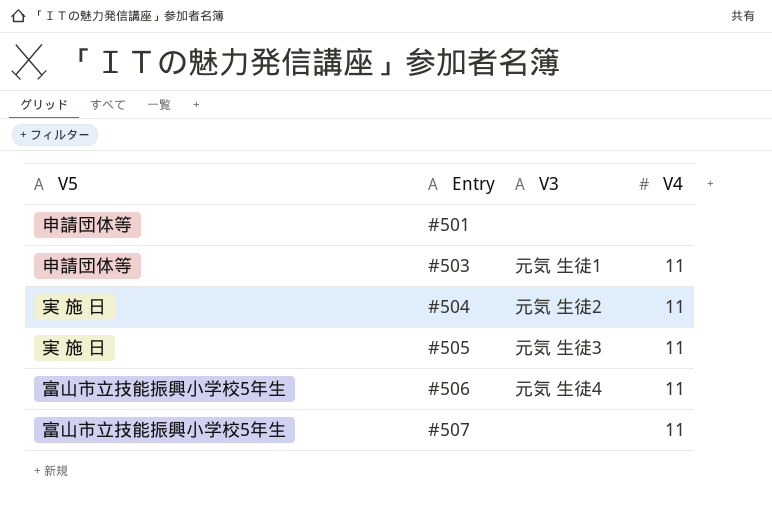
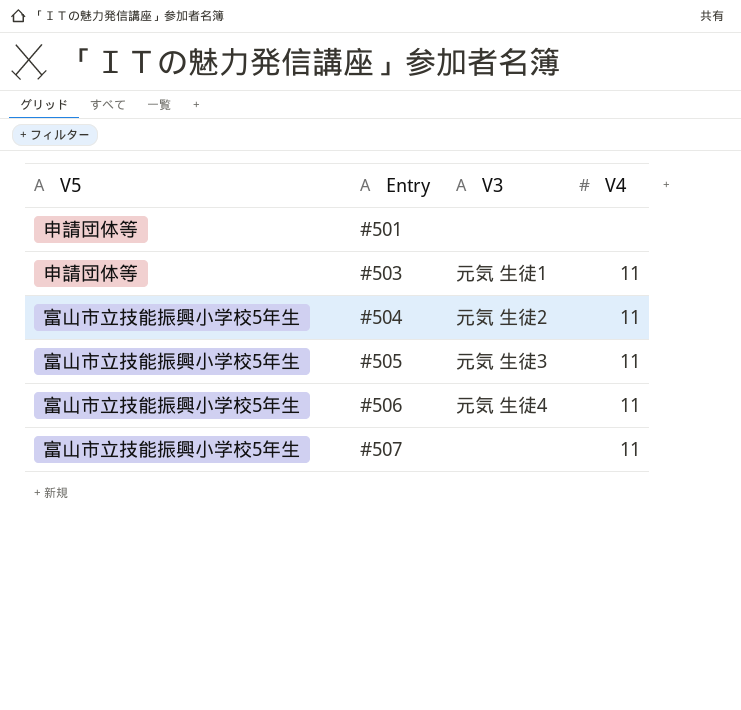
#504 | V5: 実 施 日 -> 富山市立技能振興小学校5年生
#505 | V5: 実 施 日 -> 富山市立技能振興小学校5年生

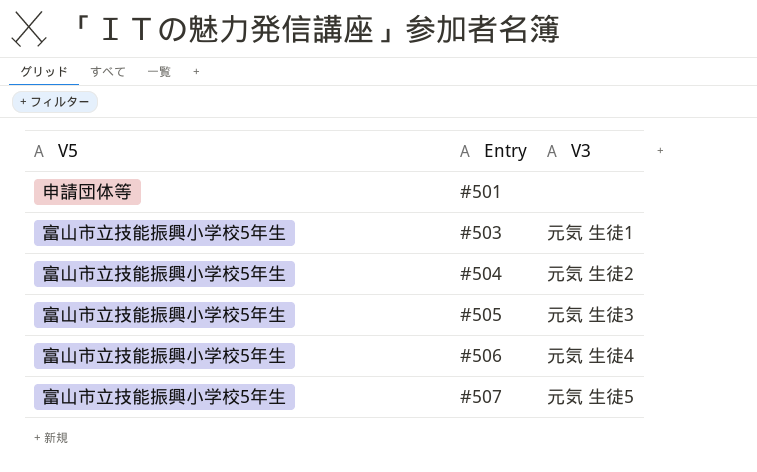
column V4 | position: 4 -> none
#503 | V5: 申請団体等 -> 富山市立技能振興小学校5年生
#507 | V3: none -> 元気 生徒5

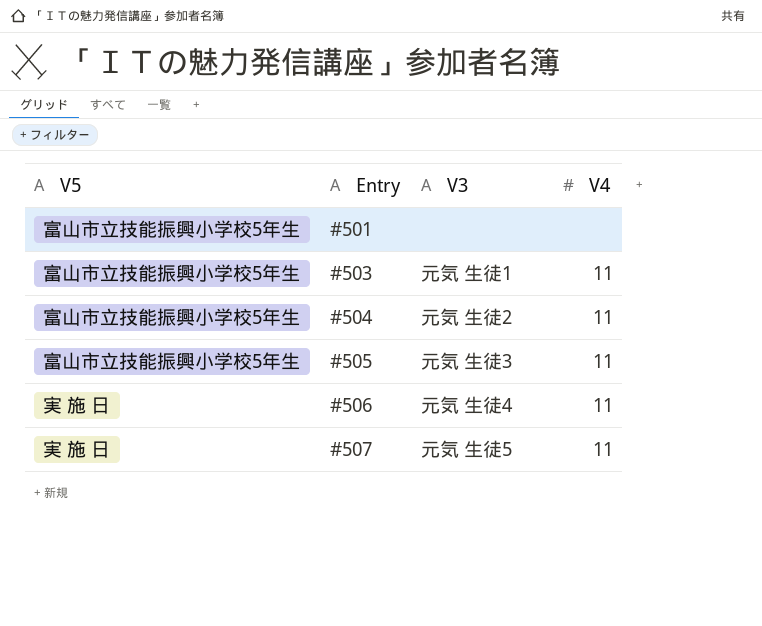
column V4 | position: none -> 4
#501 | V5: 申請団体等 -> 富山市立技能振興小学校5年生
#506 | V5: 富山市立技能振興小学校5年生 -> 実 施 日
#507 | V5: 富山市立技能振興小学校5年生 -> 実 施 日

